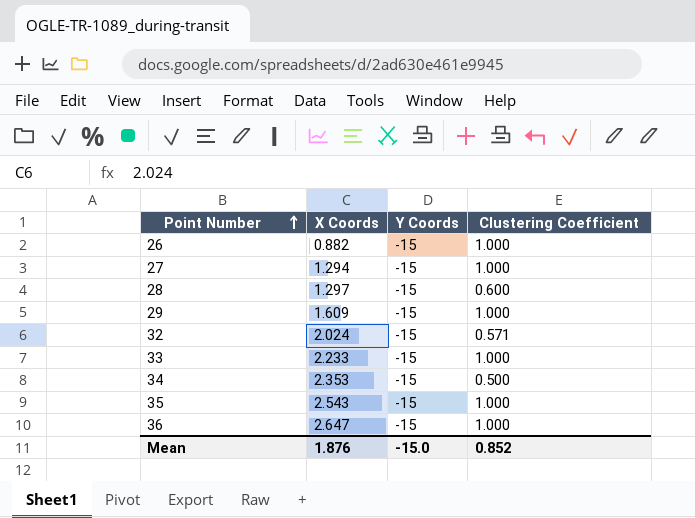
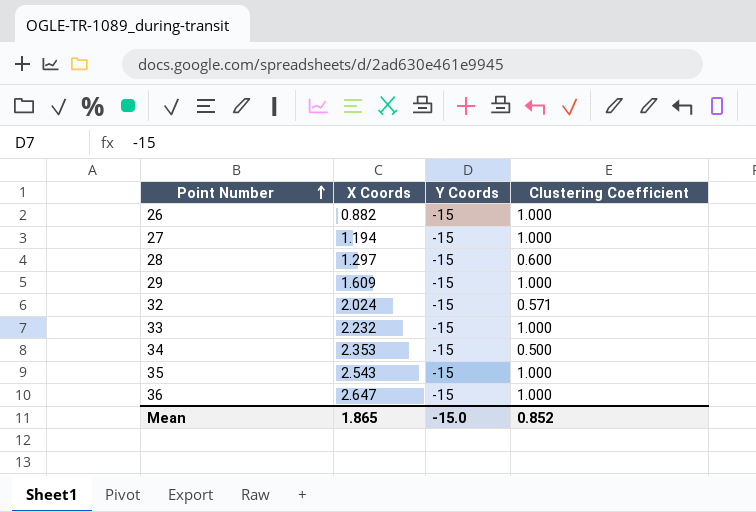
27 | X Coords: 1.294 -> 1.194
33 | X Coords: 2.233 -> 2.232
Mean | X Coords: 1.876 -> 1.865

